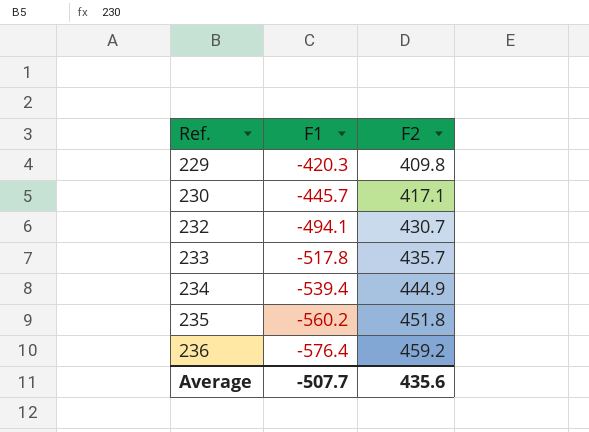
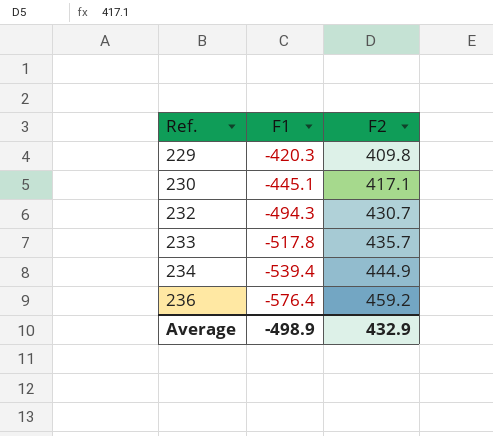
row 235: -560.2 | 451.8 -> none
230 | F1: -445.7 -> -445.1
232 | F1: -494.1 -> -494.3
Average | F1: -507.7 -> -498.9
Average | F2: 435.6 -> 432.9

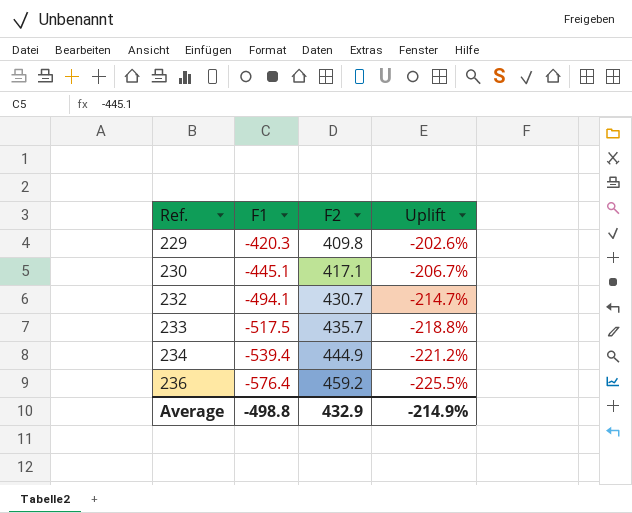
column Uplift | formula: none -> ([F1] - [F2]) / [F2]
232 | F1: -494.3 -> -494.1
233 | F1: -517.8 -> -517.5
Average | F1: -498.9 -> -498.8

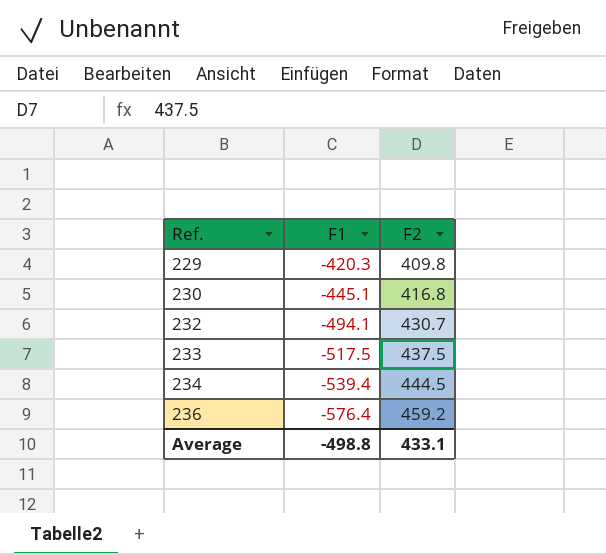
column Uplift | formula: ([F1] - [F2]) / [F2] -> none
230 | F2: 417.1 -> 416.8
233 | F2: 435.7 -> 437.5
234 | F2: 444.9 -> 444.5
Average | F2: 432.9 -> 433.1

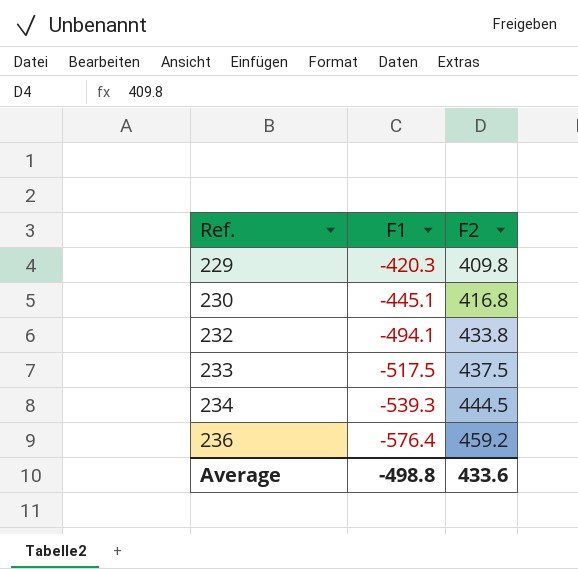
232 | F2: 430.7 -> 433.8
234 | F1: -539.4 -> -539.3
Average | F2: 433.1 -> 433.6

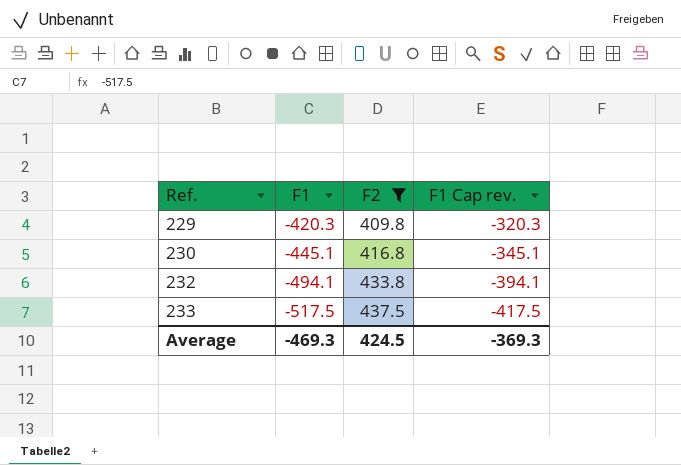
filter: none -> F2 <= 437.5
column F1 Cap rev. | formula: none -> [F1] + 100
Average | F1: -498.8 -> -469.3
Average | F2: 433.6 -> 424.5

